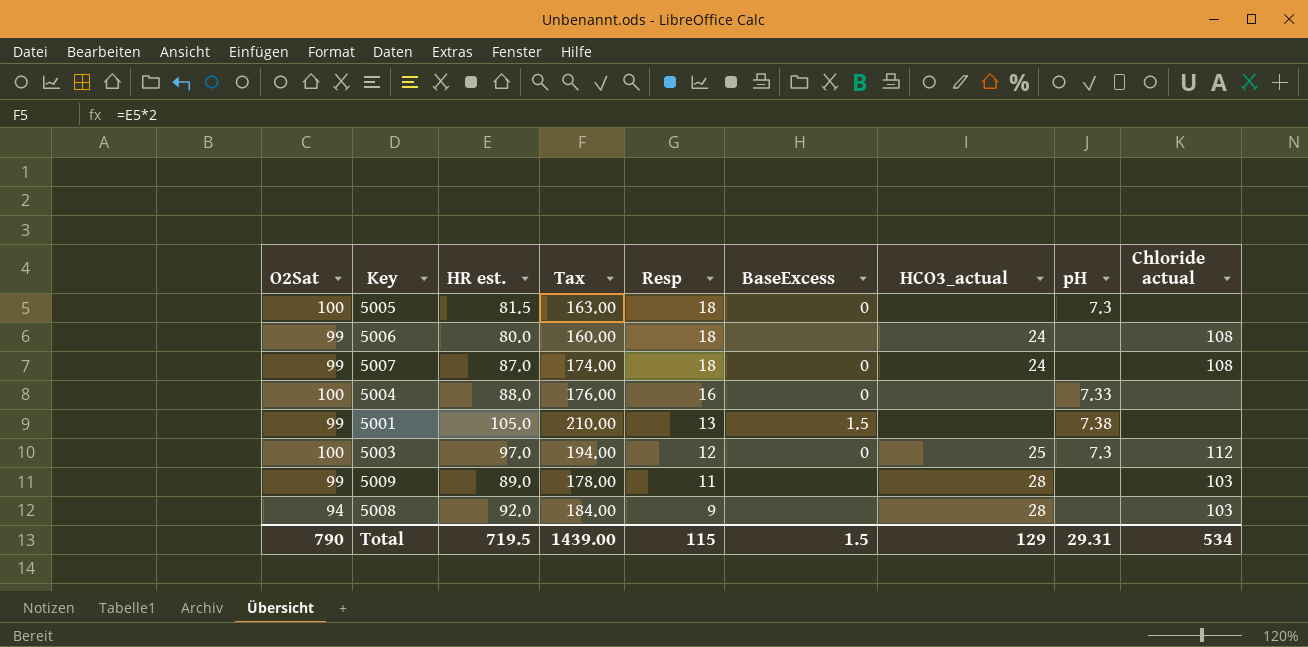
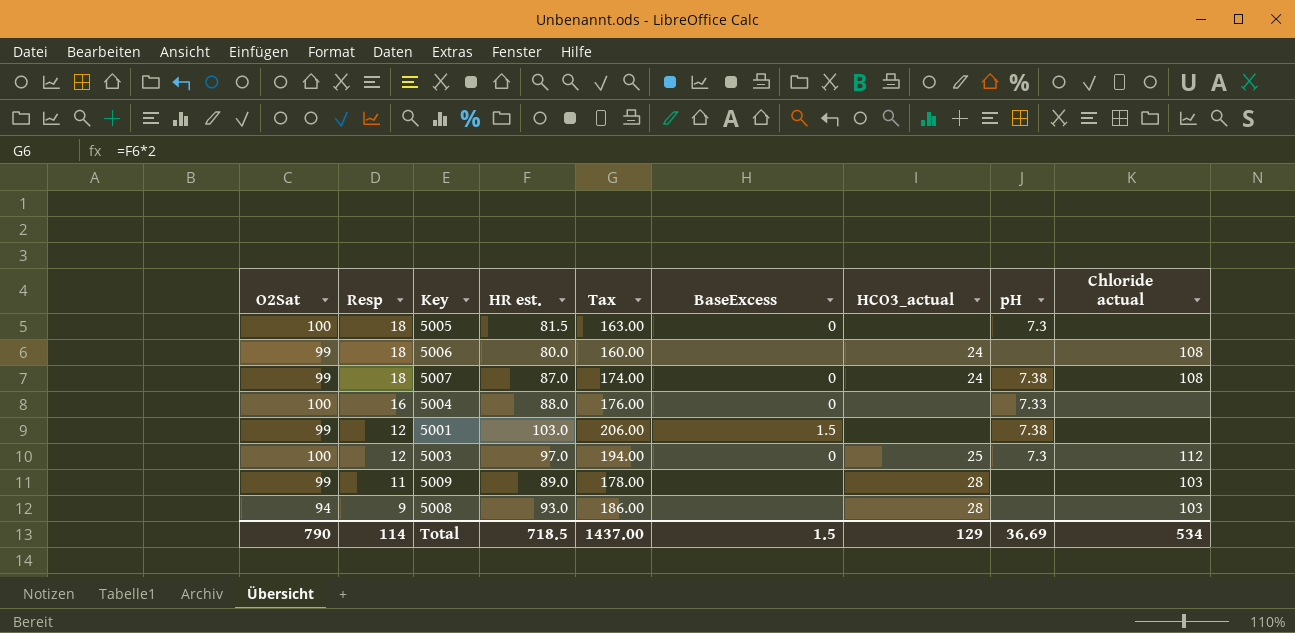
column Resp | position: 5 -> 2
5007 | pH: none -> 7.38
5001 | Resp: 13 -> 12
5001 | HR est.: 105.0 -> 103.0
5001 | Tax: 210.00 -> 206.00
5008 | HR est.: 92.0 -> 93.0
5008 | Tax: 184.00 -> 186.00
Total | Resp: 115 -> 114
Total | HR est.: 719.5 -> 718.5
Total | Tax: 1439.00 -> 1437.00
Total | pH: 29.31 -> 36.69

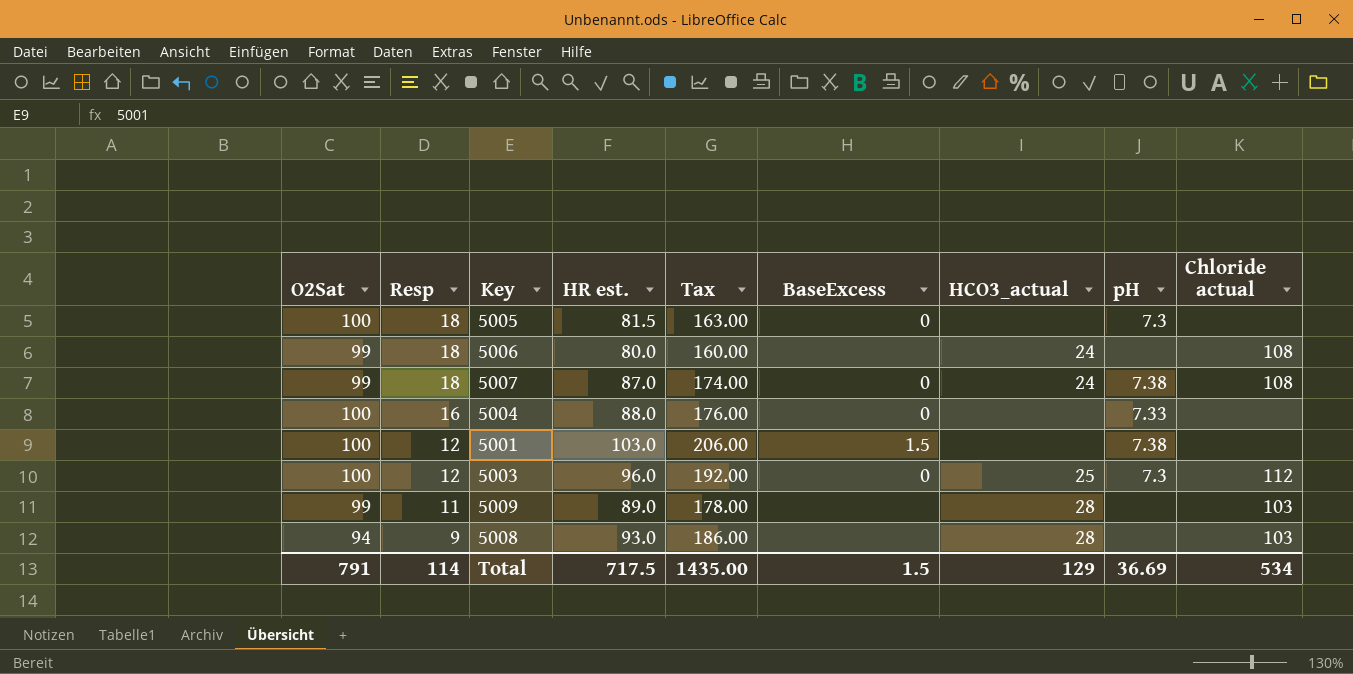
5001 | O2Sat: 99 -> 100
5003 | HR est.: 97.0 -> 96.0
5003 | Tax: 194.00 -> 192.00
Total | O2Sat: 790 -> 791
Total | HR est.: 718.5 -> 717.5
Total | Tax: 1437.00 -> 1435.00

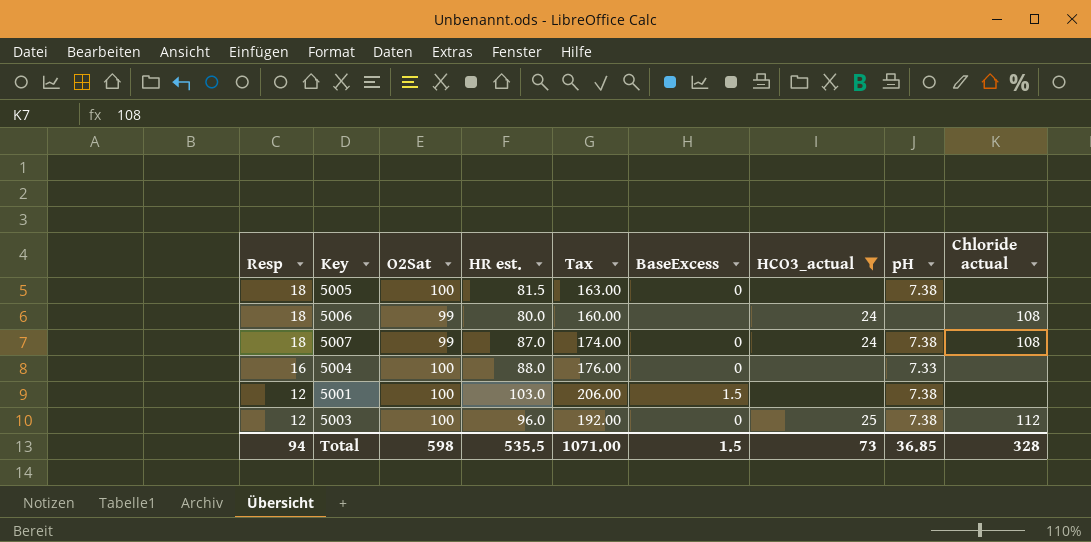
filter: none -> HCO3_actual != 28
column O2Sat | position: 1 -> 3
5005 | pH: 7.3 -> 7.38
5003 | pH: 7.3 -> 7.38
Total | Resp: 114 -> 94
Total | O2Sat: 791 -> 598
Total | HR est.: 717.5 -> 535.5
Total | Tax: 1435.00 -> 1071.00
Total | HCO3_actual: 129 -> 73
Total | pH: 36.69 -> 36.85
Total | Chloride actual: 534 -> 328

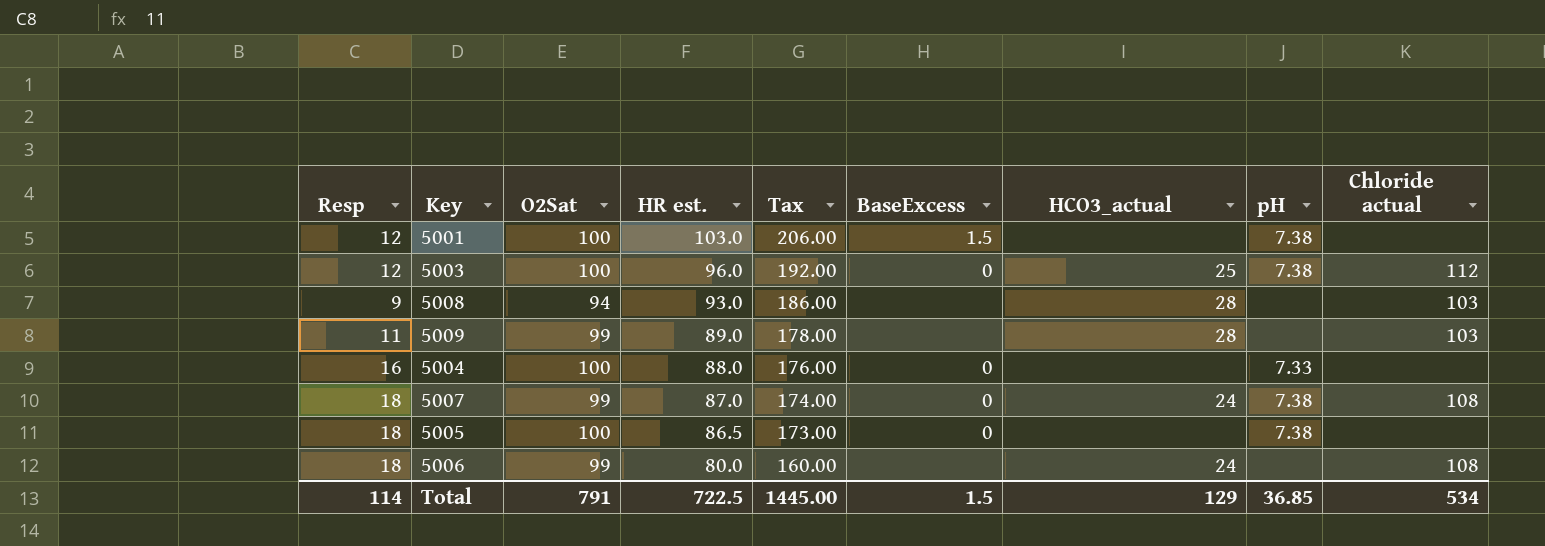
filter: HCO3_actual != 28 -> none
row order: Resp descending -> HR est. descending
5005 | HR est.: 81.5 -> 86.5
5005 | Tax: 163.00 -> 173.00
Total | Resp: 94 -> 114
Total | O2Sat: 598 -> 791
Total | HR est.: 535.5 -> 722.5
Total | Tax: 1071.00 -> 1445.00
Total | HCO3_actual: 73 -> 129
Total | Chloride actual: 328 -> 534

